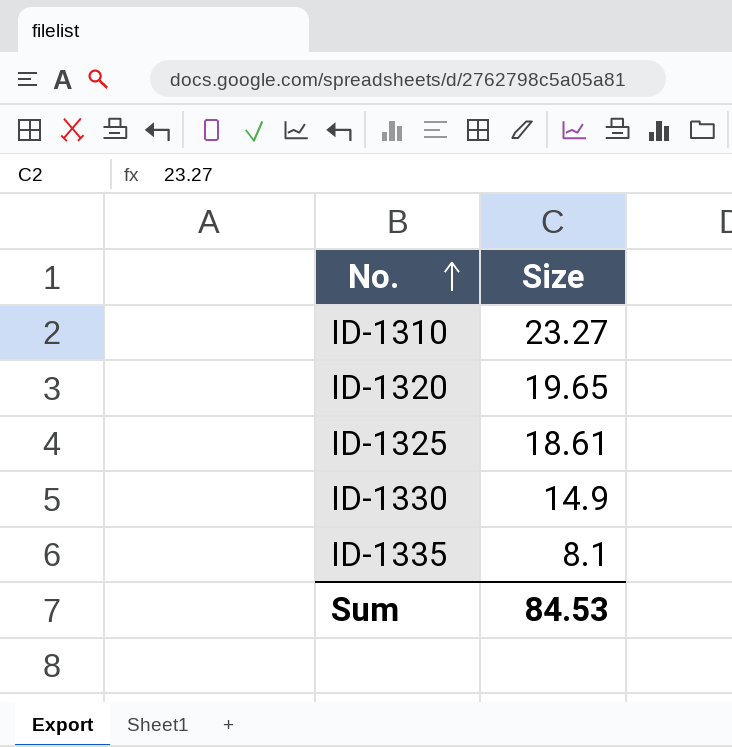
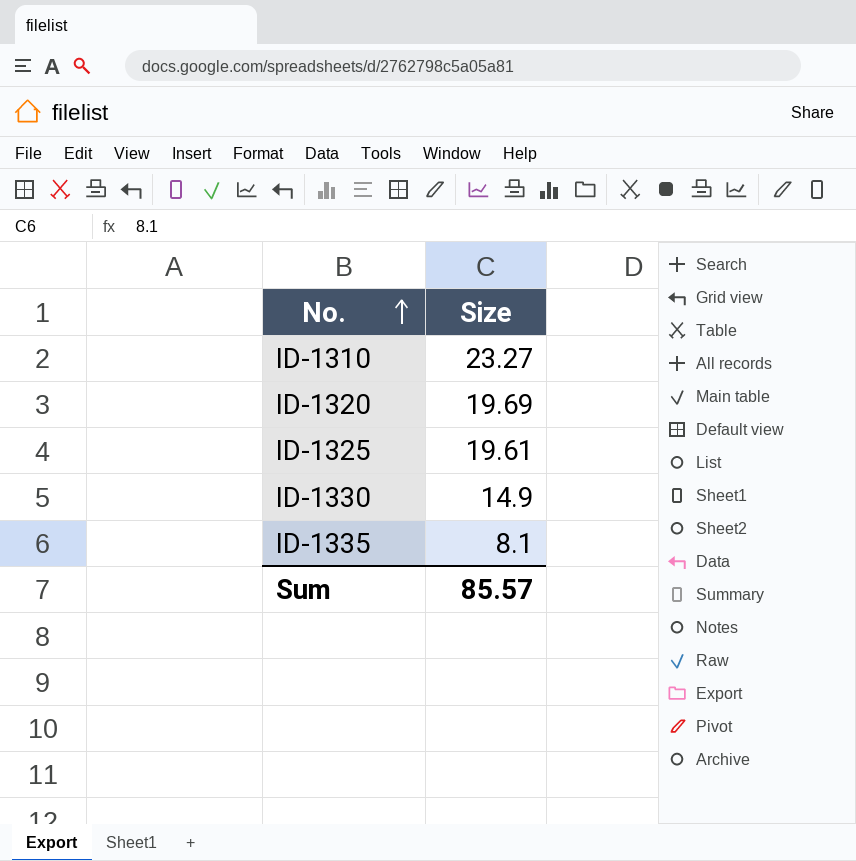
ID-1320 | Size: 19.65 -> 19.69
ID-1325 | Size: 18.61 -> 19.61
Sum | Size: 84.53 -> 85.57

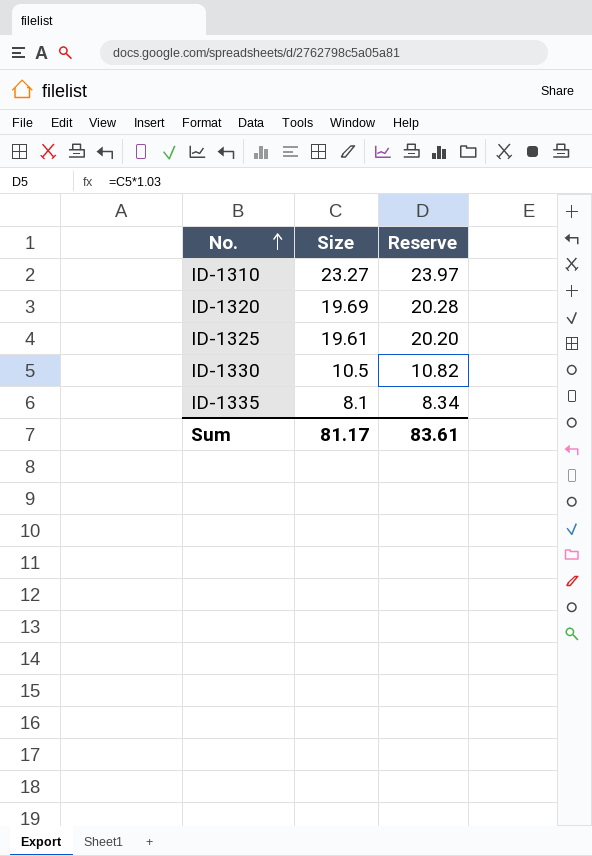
column Reserve | formula: none -> [Size] * 1.03
ID-1330 | Size: 14.9 -> 10.5
Sum | Size: 85.57 -> 81.17

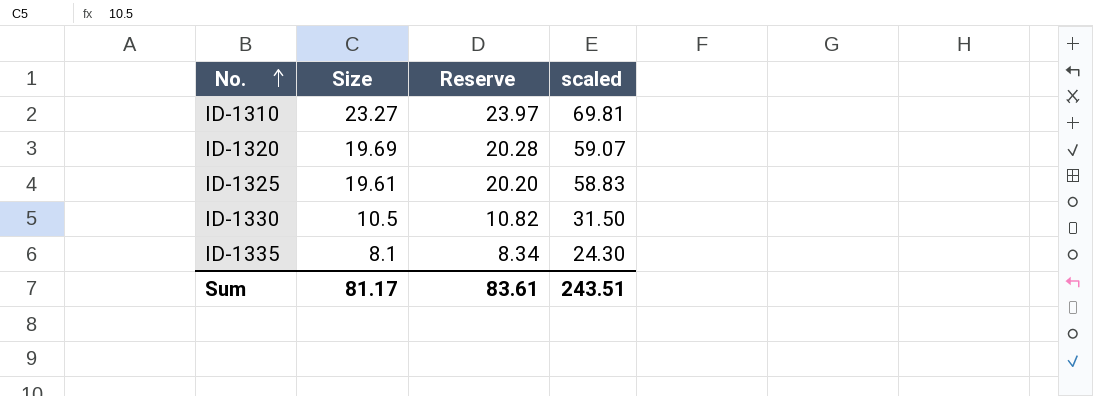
column scaled | formula: none -> [Size] * 3

